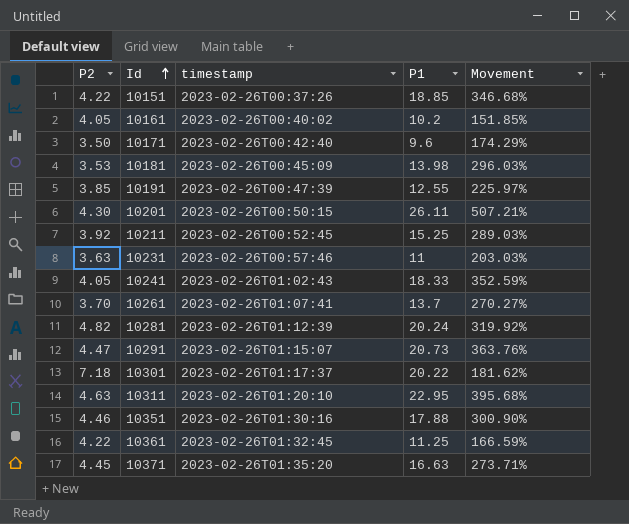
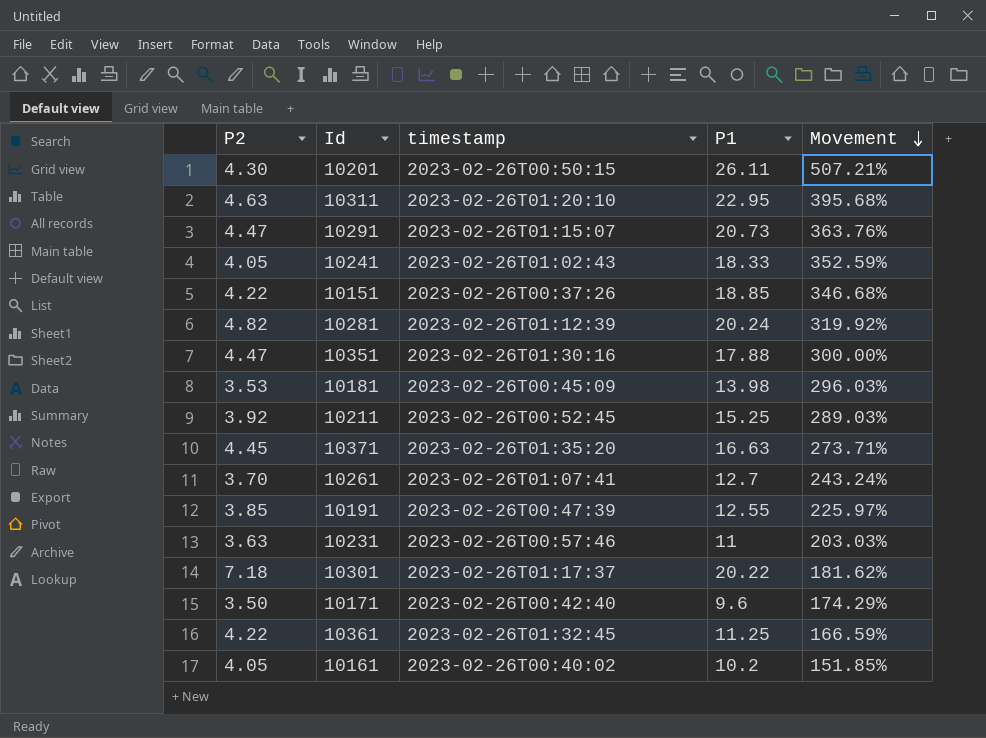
row order: Id ascending -> Movement descending
10351 | P2: 4.46 -> 4.47
10351 | Movement: 300.90% -> 300.00%
10261 | P1: 13.7 -> 12.7
10261 | Movement: 270.27% -> 243.24%

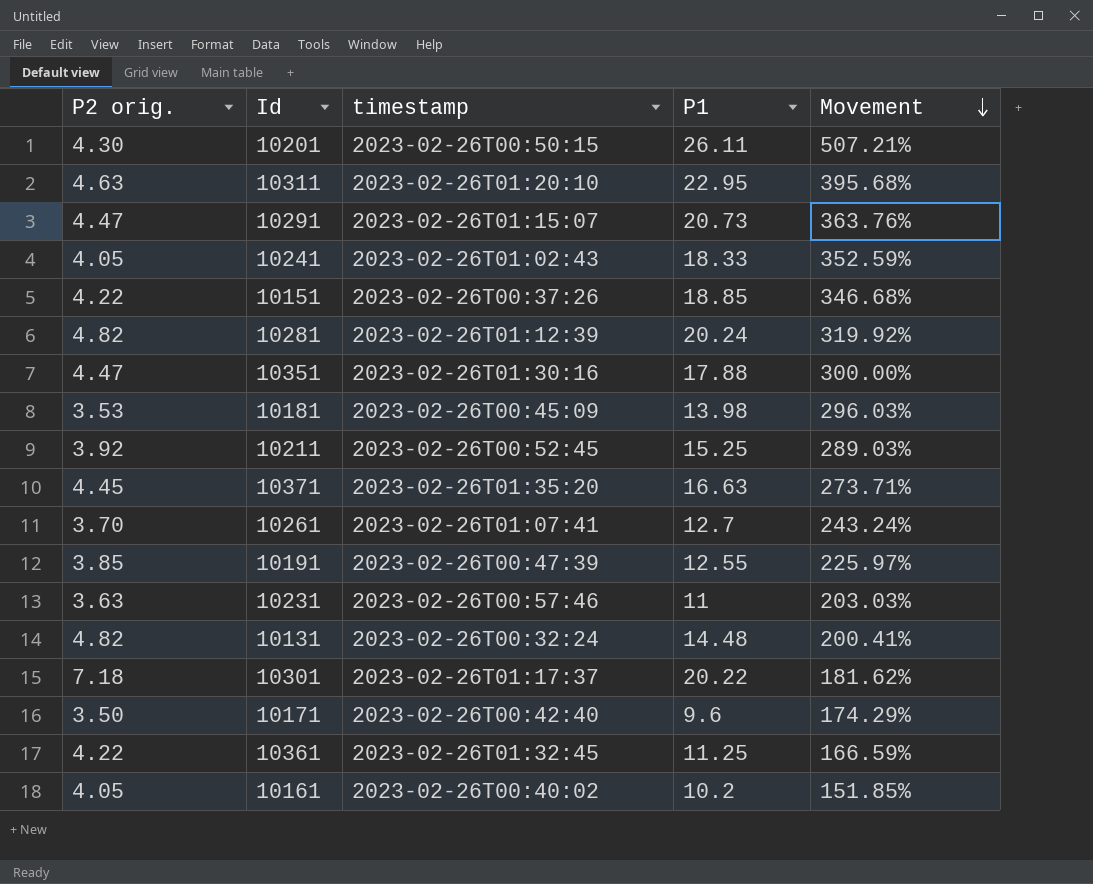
column name: P2 -> P2 orig.
row 10131: none -> 4.82 | 2023-02-26T00:32:24 | 14.48 | 200.41%

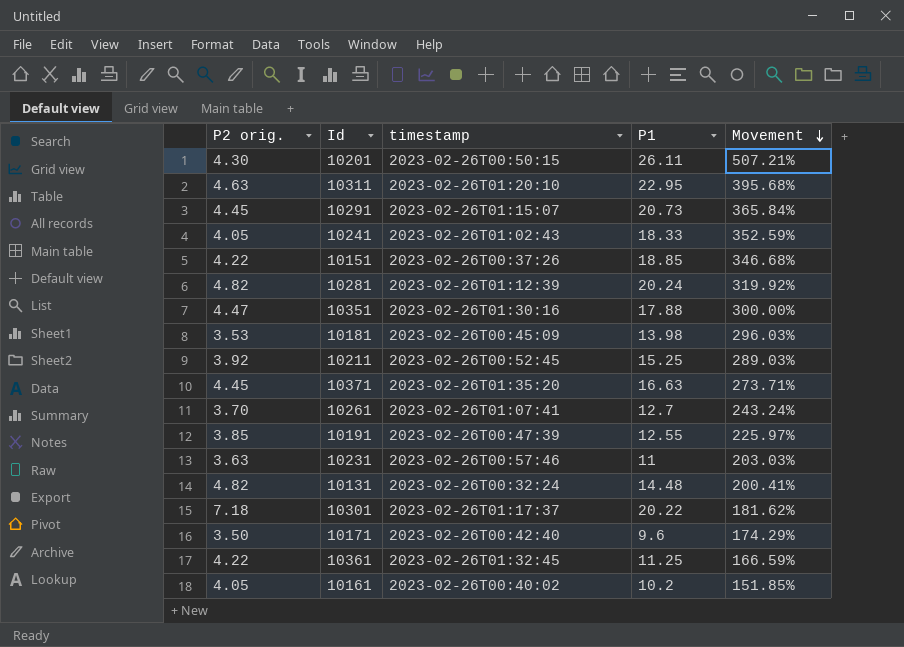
10291 | P2 orig.: 4.47 -> 4.45
10291 | Movement: 363.76% -> 365.84%

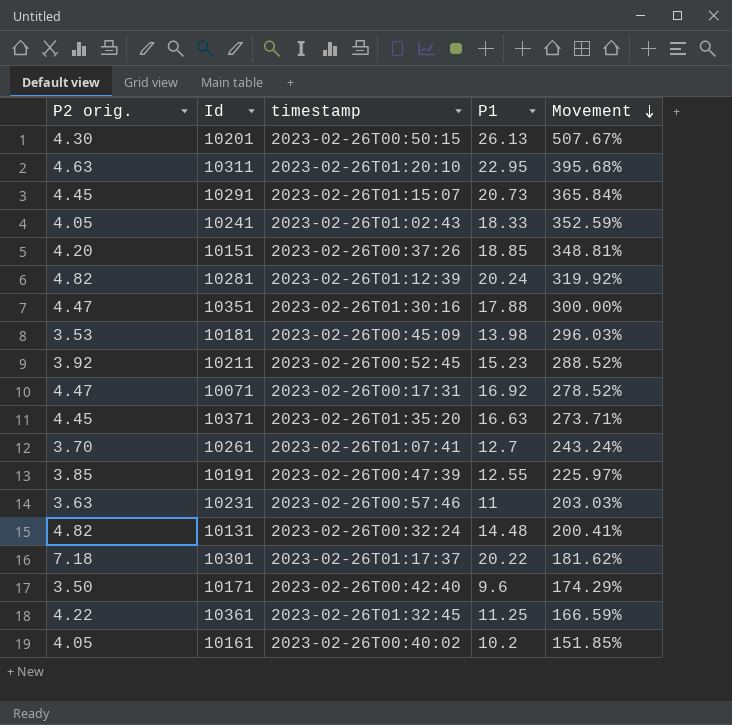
10201 | P1: 26.11 -> 26.13
10201 | Movement: 507.21% -> 507.67%
10151 | P2 orig.: 4.22 -> 4.20
10151 | Movement: 346.68% -> 348.81%
10211 | P1: 15.25 -> 15.23
10211 | Movement: 289.03% -> 288.52%
row 10071: none -> 4.47 | 2023-02-26T00:17:31 | 16.92 | 278.52%

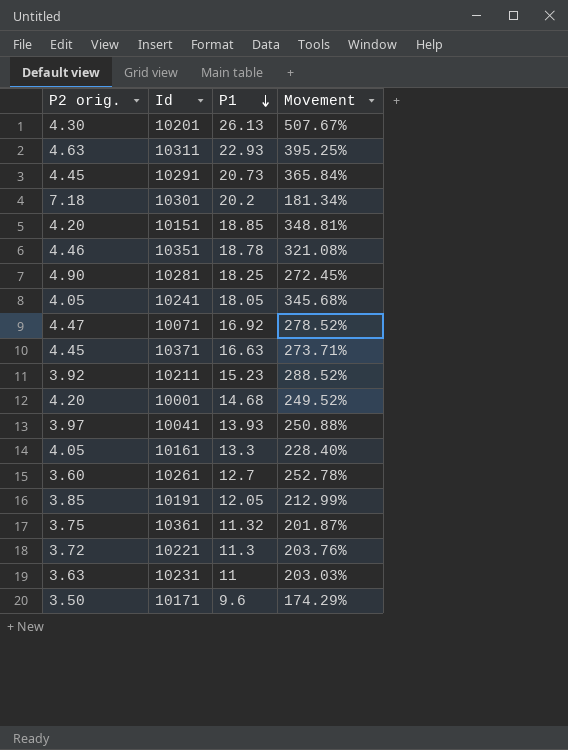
row order: Movement descending -> P1 descending
column timestamp | position: 3 -> none
row 10181: 3.53 | 2023-02-26T00:45:09 | 13.98 | 296.03% -> none
row 10131: 4.82 | 2023-02-26T00:32:24 | 14.48 | 200.41% -> none
10311 | P1: 22.95 -> 22.93
10311 | Movement: 395.68% -> 395.25%
10301 | P1: 20.22 -> 20.2
10301 | Movement: 181.62% -> 181.34%
10351 | P2 orig.: 4.47 -> 4.46
10351 | P1: 17.88 -> 18.78
10351 | Movement: 300.00% -> 321.08%
10281 | P2 orig.: 4.82 -> 4.90
10281 | P1: 20.24 -> 18.25
10281 | Movement: 319.92% -> 272.45%
10241 | P1: 18.33 -> 18.05
10241 | Movement: 352.59% -> 345.68%
row 10001: none -> 4.20 | 14.68 | 249.52%
row 10041: none -> 3.97 | 13.93 | 250.88%
10161 | P1: 10.2 -> 13.3
10161 | Movement: 151.85% -> 228.40%
10261 | P2 orig.: 3.70 -> 3.60
10261 | Movement: 243.24% -> 252.78%
10191 | P1: 12.55 -> 12.05
10191 | Movement: 225.97% -> 212.99%
10361 | P2 orig.: 4.22 -> 3.75
10361 | P1: 11.25 -> 11.32
10361 | Movement: 166.59% -> 201.87%
row 10221: none -> 3.72 | 11.3 | 203.76%

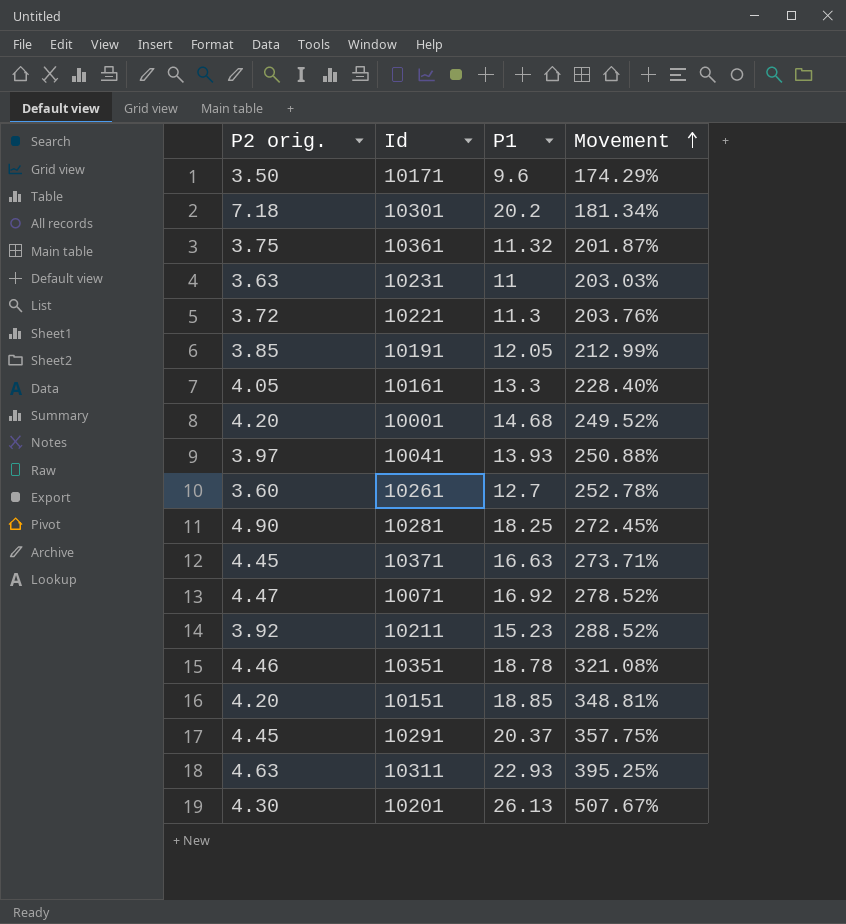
row order: P1 descending -> Movement ascending
row 10241: 4.05 | 18.05 | 345.68% -> none
10291 | P1: 20.73 -> 20.37
10291 | Movement: 365.84% -> 357.75%

